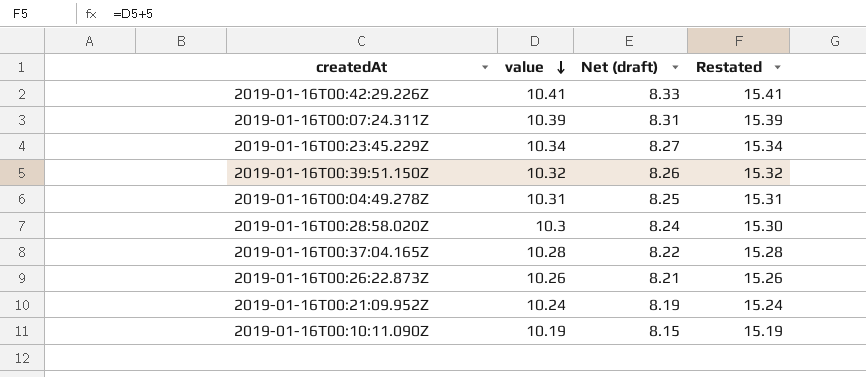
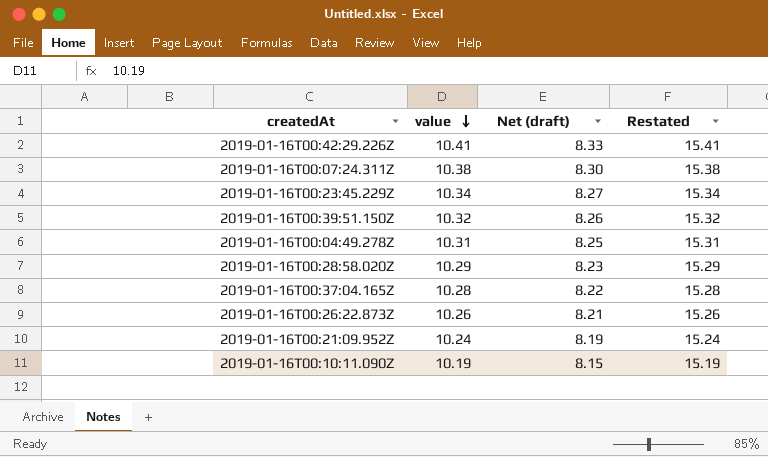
2019-01-16T00:07:24.311Z | value: 10.39 -> 10.38
2019-01-16T00:07:24.311Z | Net (draft): 8.31 -> 8.30
2019-01-16T00:07:24.311Z | Restated: 15.39 -> 15.38
2019-01-16T00:28:58.020Z | value: 10.3 -> 10.29
2019-01-16T00:28:58.020Z | Net (draft): 8.24 -> 8.23
2019-01-16T00:28:58.020Z | Restated: 15.30 -> 15.29

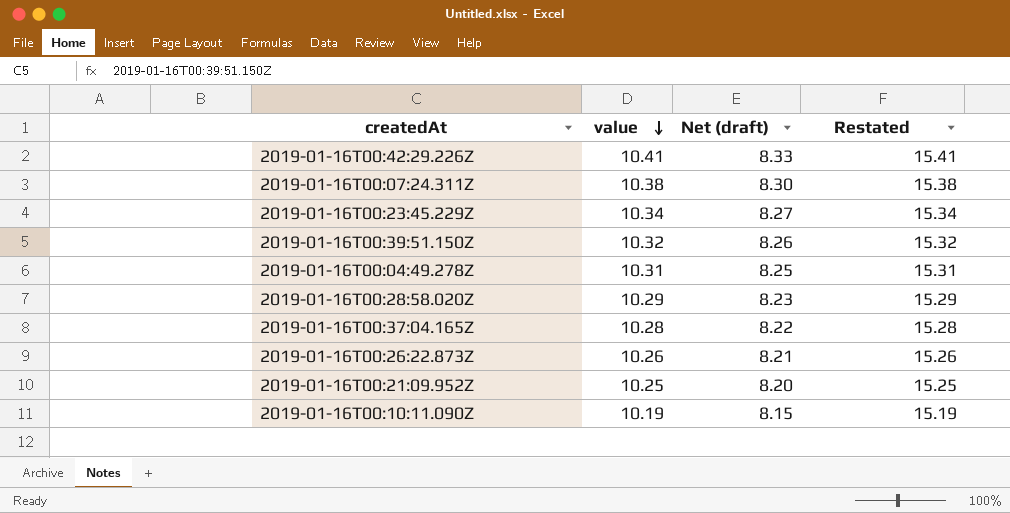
2019-01-16T00:21:09.952Z | value: 10.24 -> 10.25
2019-01-16T00:21:09.952Z | Net (draft): 8.19 -> 8.20
2019-01-16T00:21:09.952Z | Restated: 15.24 -> 15.25

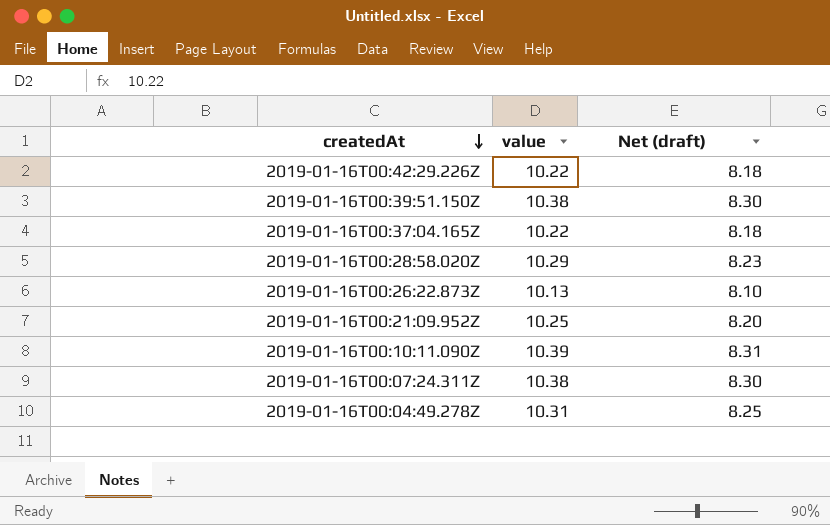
row order: value descending -> createdAt descending
column Restated | formula: [value] + 5 -> none
row 2019-01-16T00:23:45.229Z: 10.34 | 8.27 | 15.34 -> none
2019-01-16T00:42:29.226Z | value: 10.41 -> 10.22
2019-01-16T00:42:29.226Z | Net (draft): 8.33 -> 8.18
2019-01-16T00:39:51.150Z | value: 10.32 -> 10.38
2019-01-16T00:39:51.150Z | Net (draft): 8.26 -> 8.30
2019-01-16T00:37:04.165Z | value: 10.28 -> 10.22
2019-01-16T00:37:04.165Z | Net (draft): 8.22 -> 8.18
2019-01-16T00:26:22.873Z | value: 10.26 -> 10.13
2019-01-16T00:26:22.873Z | Net (draft): 8.21 -> 8.10
2019-01-16T00:10:11.090Z | value: 10.19 -> 10.39
2019-01-16T00:10:11.090Z | Net (draft): 8.15 -> 8.31

